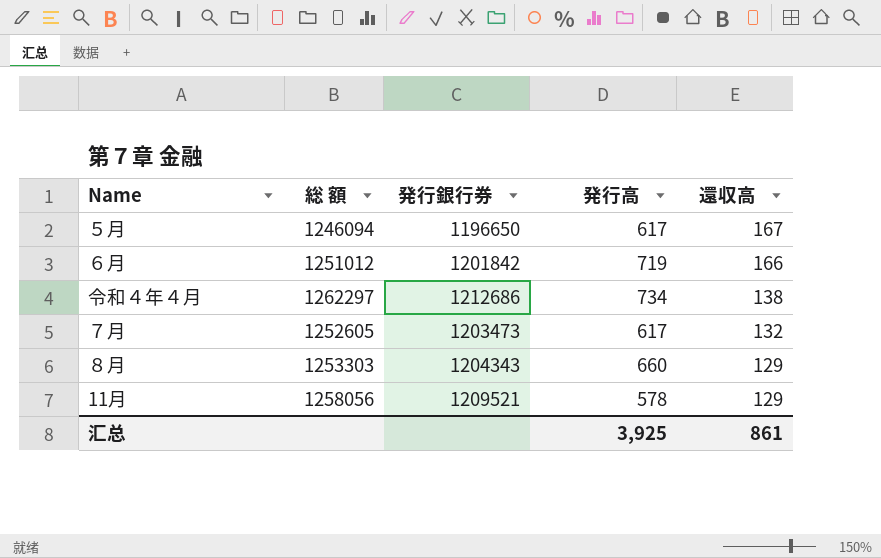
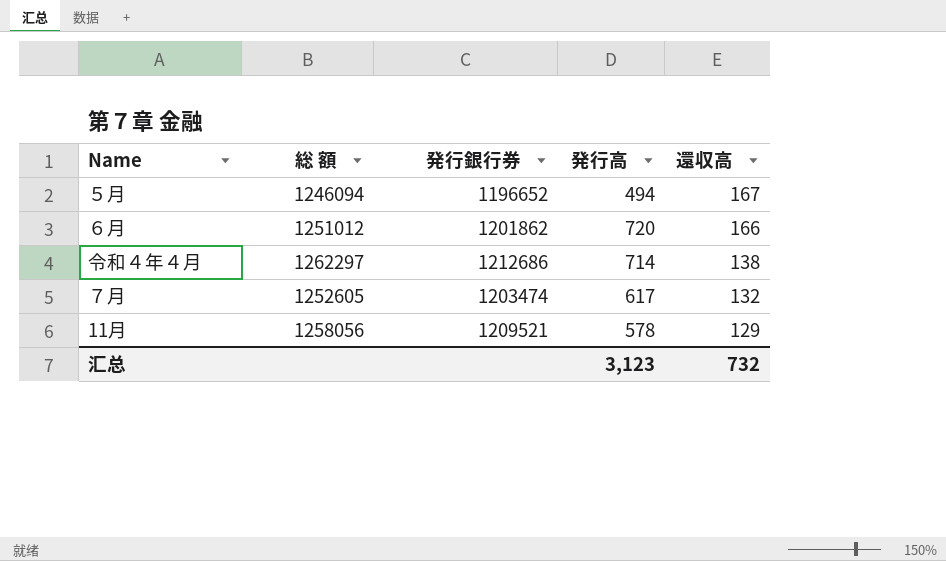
row ８月: 1253303 | 1204343 | 660 | 129 -> none
５月 | 発行銀行券: 1196650 -> 1196652
５月 | 発行高: 617 -> 494
６月 | 発行銀行券: 1201842 -> 1201862
６月 | 発行高: 719 -> 720
令和４年４月 | 発行高: 734 -> 714
７月 | 発行銀行券: 1203473 -> 1203474
汇总 | 発行高: 3,925 -> 3,123
汇总 | 還収高: 861 -> 732

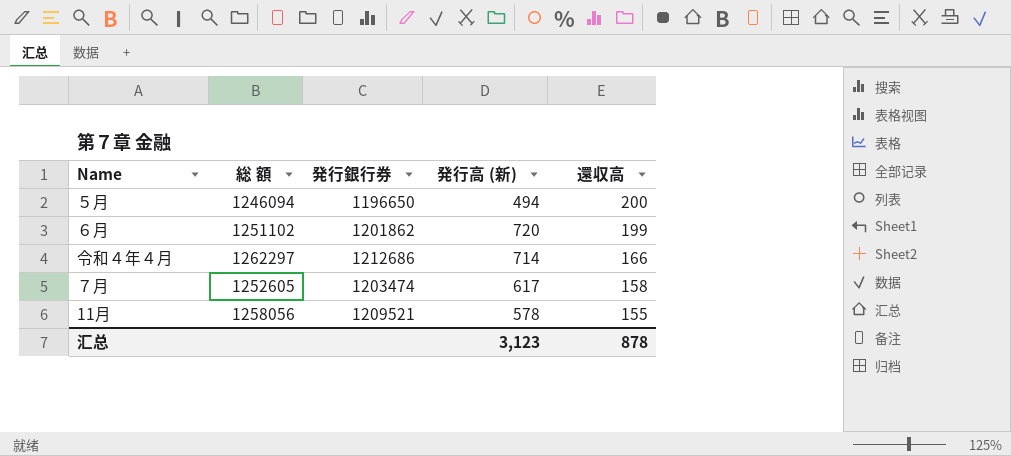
column name: 発行高 -> 発行高 (新)
５月 | 発行銀行券: 1196652 -> 1196650
５月 | 還収高: 167 -> 200
６月 | 総 額: 1251012 -> 1251102
６月 | 還収高: 166 -> 199
令和４年４月 | 還収高: 138 -> 166
７月 | 還収高: 132 -> 158
11月 | 還収高: 129 -> 155
汇总 | 還収高: 732 -> 878

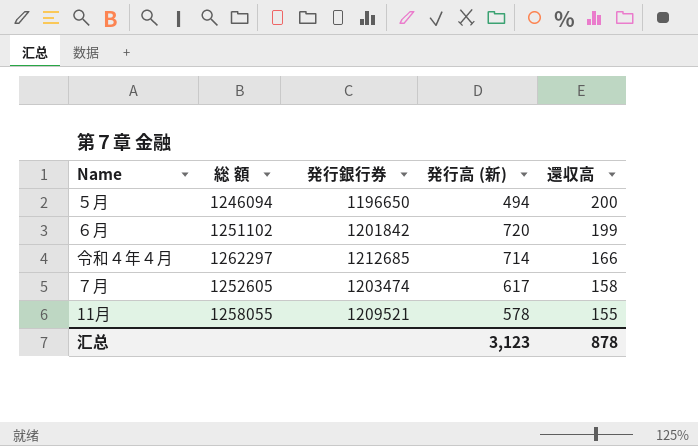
６月 | 発行銀行券: 1201862 -> 1201842
令和４年４月 | 発行銀行券: 1212686 -> 1212685
11月 | 総 額: 1258056 -> 1258055

